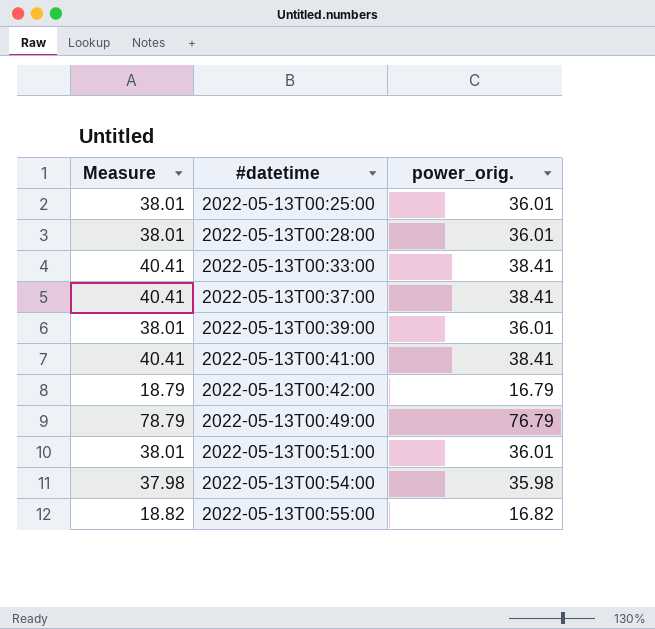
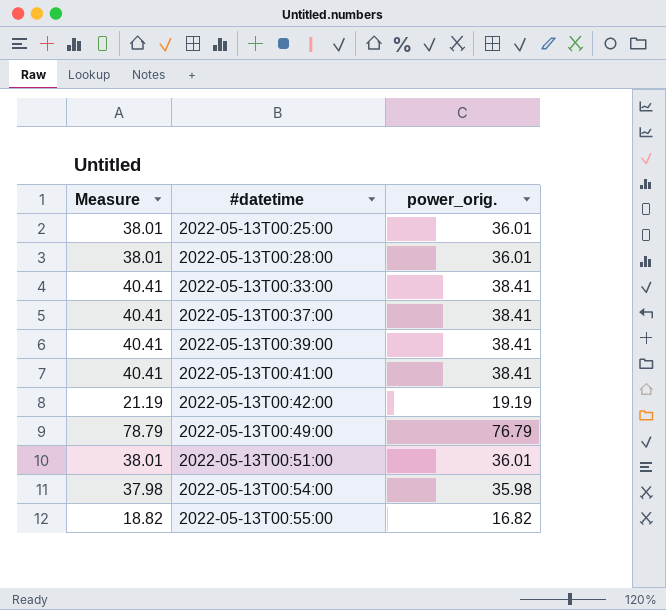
2022-05-13T00:39:00 | Measure: 38.01 -> 40.41
2022-05-13T00:39:00 | power_orig.: 36.01 -> 38.41
2022-05-13T00:42:00 | Measure: 18.79 -> 21.19
2022-05-13T00:42:00 | power_orig.: 16.79 -> 19.19

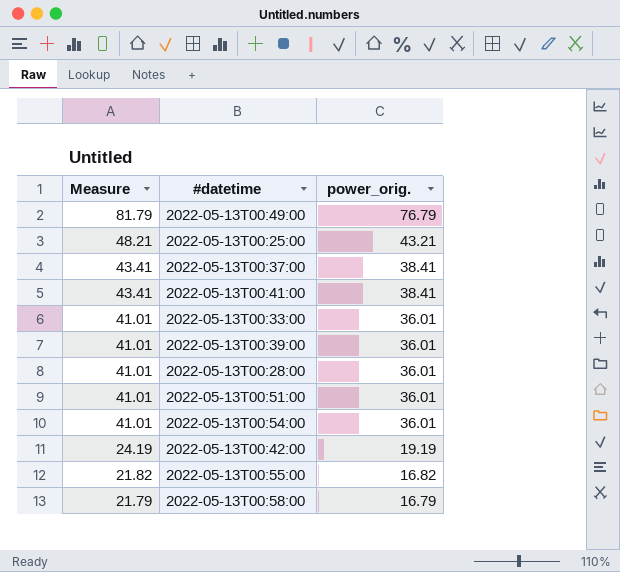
row order: #datetime ascending -> Measure descending
column Measure | formula: [power_orig.] + 2 -> [power_orig.] + 5
2022-05-13T00:25:00 | power_orig.: 36.01 -> 43.21
2022-05-13T00:33:00 | power_orig.: 38.41 -> 36.01
2022-05-13T00:39:00 | power_orig.: 38.41 -> 36.01
2022-05-13T00:54:00 | power_orig.: 35.98 -> 36.01
row 2022-05-13T00:58:00: none -> 21.79 | 16.79

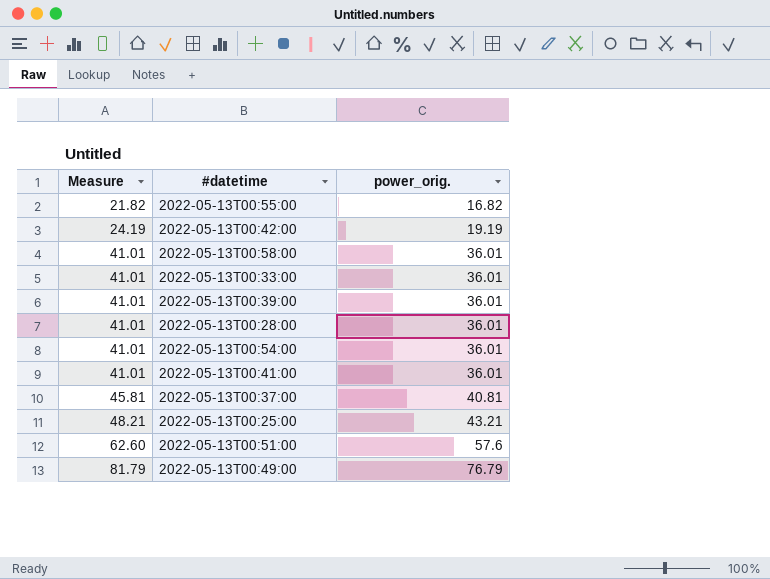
row order: Measure descending -> Measure ascending
2022-05-13T00:58:00 | Measure: 21.79 -> 41.01
2022-05-13T00:58:00 | power_orig.: 16.79 -> 36.01
2022-05-13T00:41:00 | Measure: 43.41 -> 41.01
2022-05-13T00:41:00 | power_orig.: 38.41 -> 36.01
2022-05-13T00:37:00 | Measure: 43.41 -> 45.81
2022-05-13T00:37:00 | power_orig.: 38.41 -> 40.81
2022-05-13T00:51:00 | Measure: 41.01 -> 62.60
2022-05-13T00:51:00 | power_orig.: 36.01 -> 57.6

